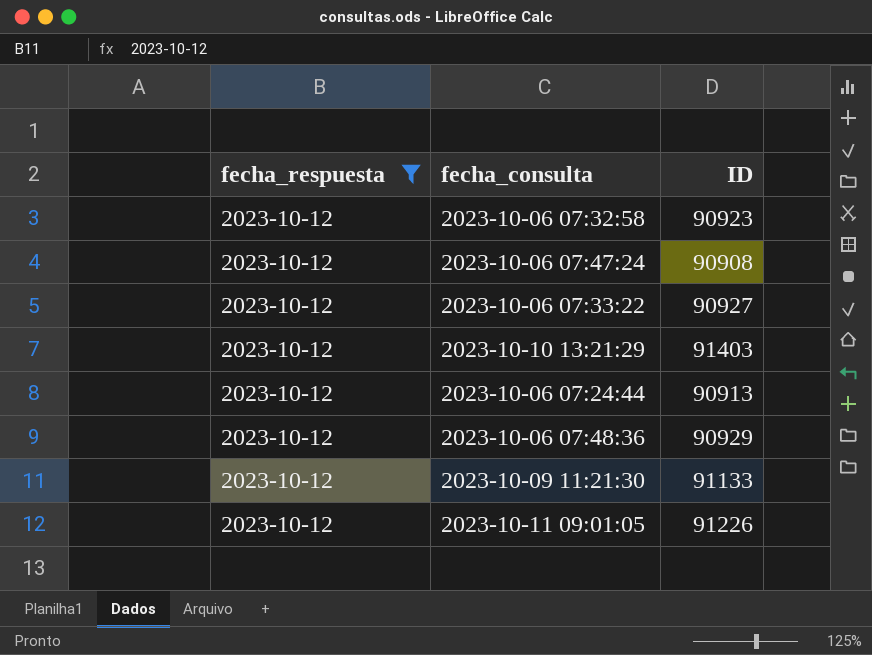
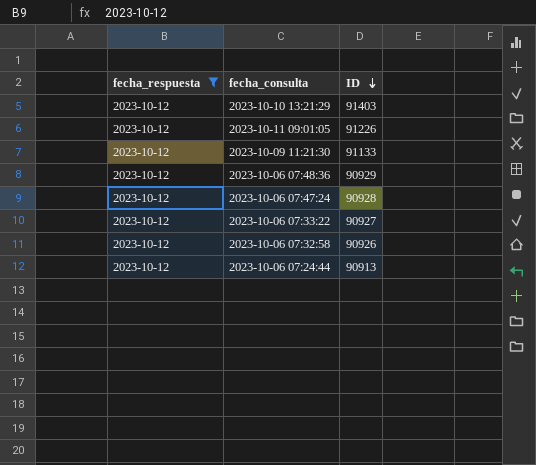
row order: none -> ID descending
2023-10-06 07:47:24 | ID: 90908 -> 90928
2023-10-06 07:32:58 | ID: 90923 -> 90926

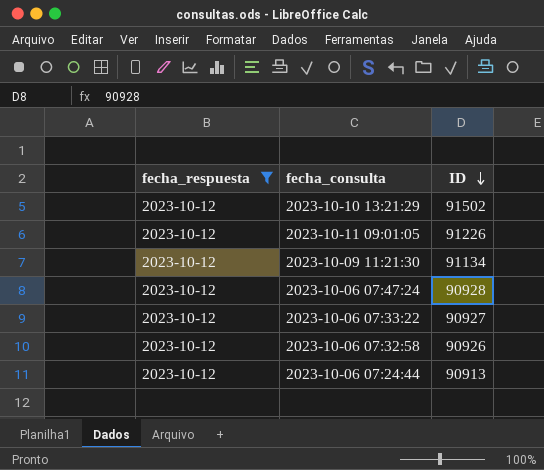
row 2023-10-06 07:48:36: 2023-10-12 | 90929 -> none
2023-10-10 13:21:29 | ID: 91403 -> 91502
2023-10-09 11:21:30 | ID: 91133 -> 91134

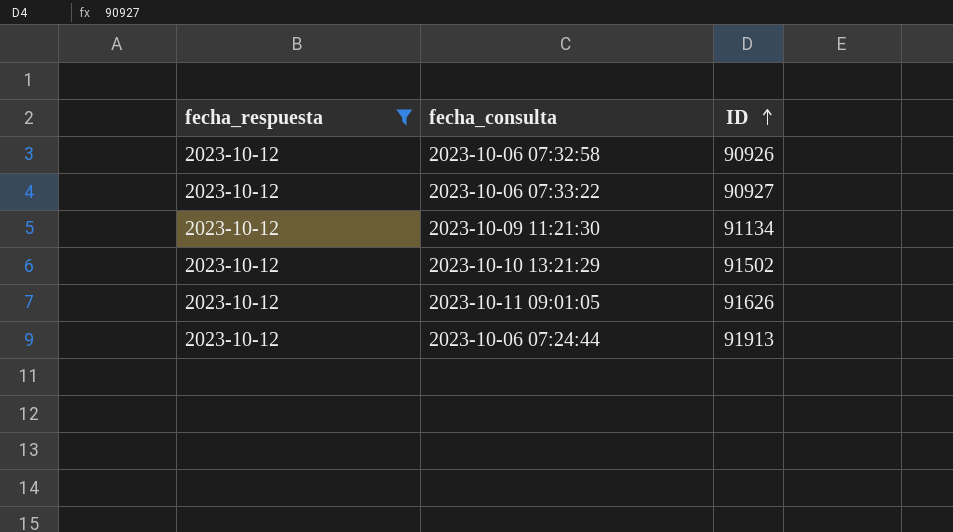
row order: ID descending -> ID ascending
row 2023-10-06 07:47:24: 2023-10-12 | 90928 -> none
2023-10-11 09:01:05 | ID: 91226 -> 91626
2023-10-06 07:24:44 | ID: 90913 -> 91913

